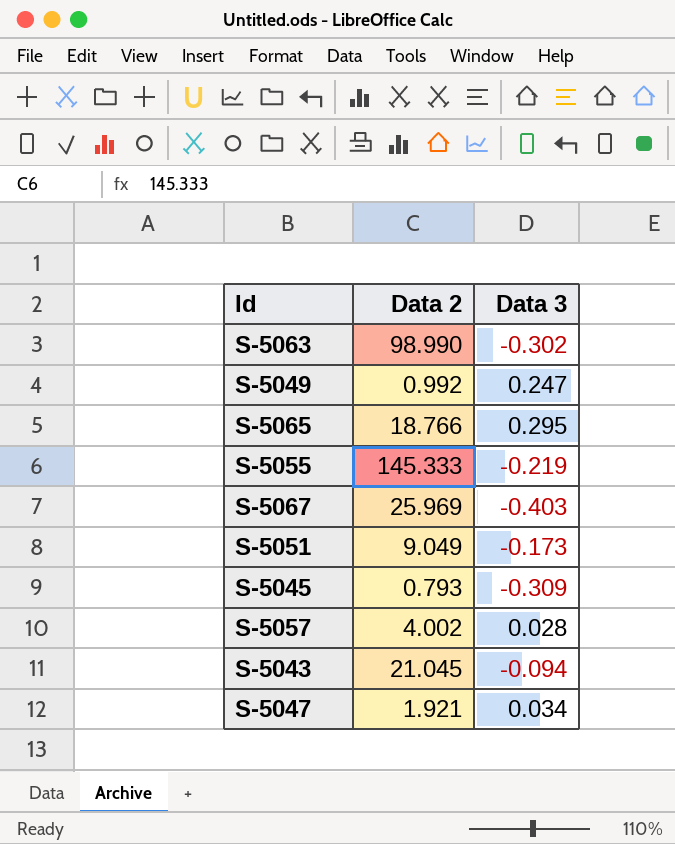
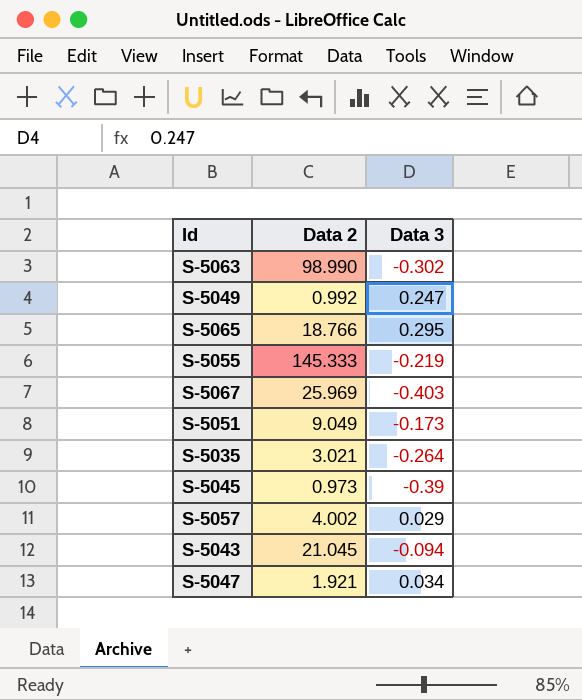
row S-5035: none -> 3.021 | -0.264
S-5045 | Data 2: 0.793 -> 0.973
S-5045 | Data 3: -0.309 -> -0.39
S-5057 | Data 3: 0.028 -> 0.029

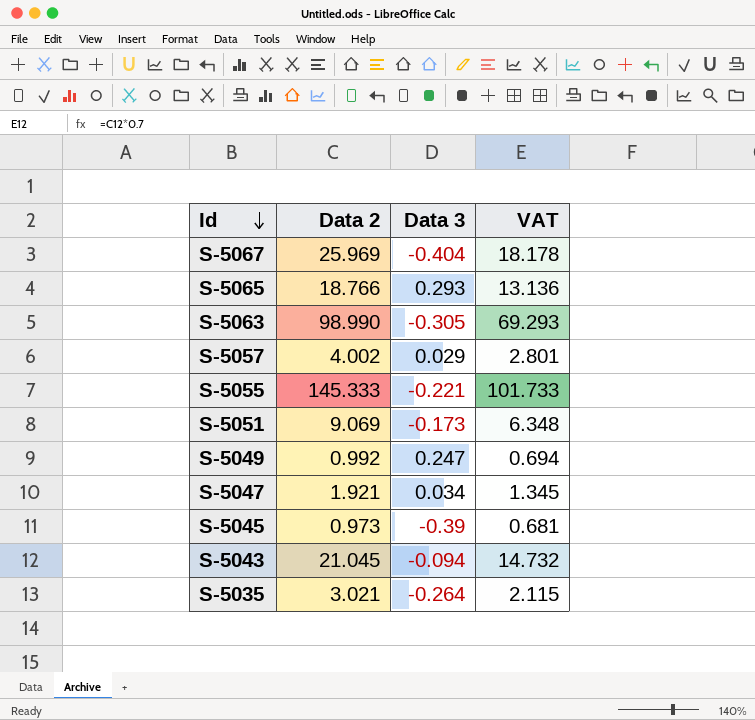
row order: none -> Id descending
column VAT | formula: none -> [Data 2] * 0.7
S-5067 | Data 3: -0.403 -> -0.404
S-5065 | Data 3: 0.295 -> 0.293
S-5063 | Data 3: -0.302 -> -0.305
S-5055 | Data 3: -0.219 -> -0.221
S-5051 | Data 2: 9.049 -> 9.069

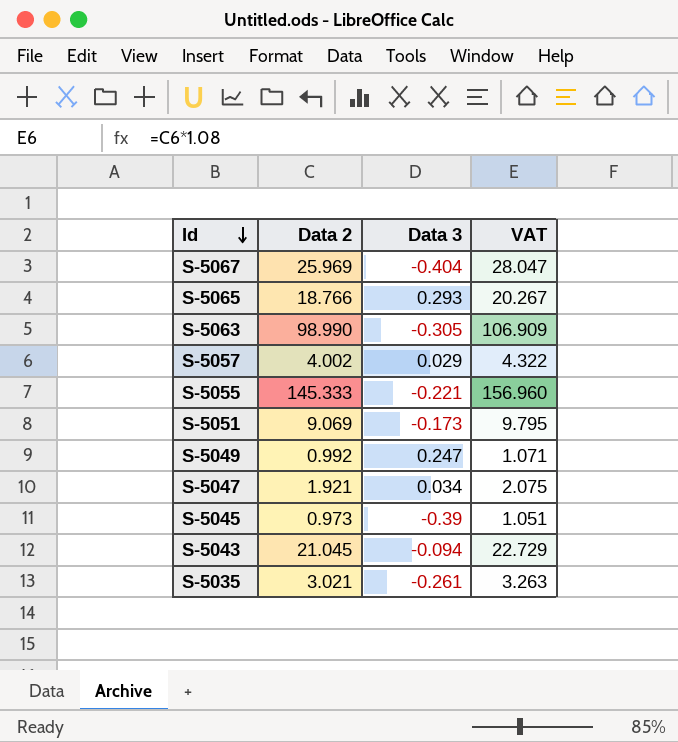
column VAT | formula: [Data 2] * 0.7 -> [Data 2] * 1.08
S-5035 | Data 3: -0.264 -> -0.261

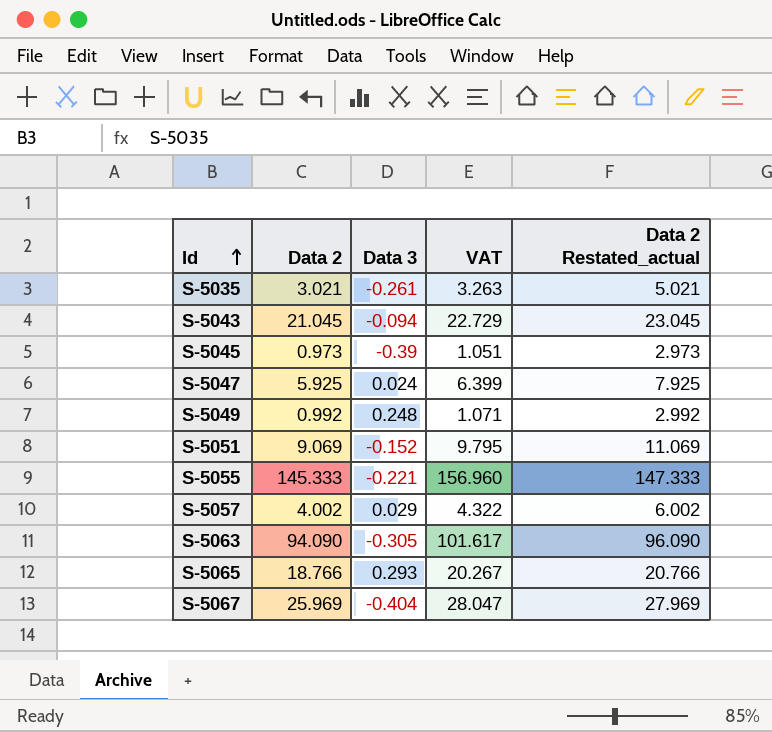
row order: Id descending -> Id ascending
column Data 2 Restated_actual | formula: none -> [Data 2] + 2
S-5047 | Data 2: 1.921 -> 5.925
S-5047 | Data 3: 0.034 -> 0.024
S-5047 | VAT: 2.075 -> 6.399
S-5049 | Data 3: 0.247 -> 0.248
S-5051 | Data 3: -0.173 -> -0.152
S-5063 | Data 2: 98.990 -> 94.090
S-5063 | VAT: 106.909 -> 101.617

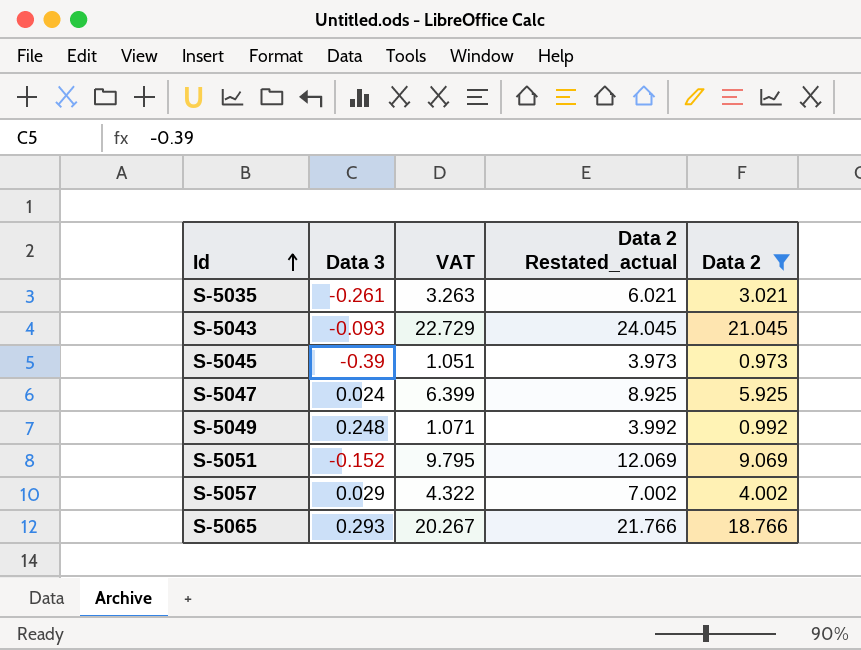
filter: none -> Data 2 <= 21.045
column Data 2 Restated_actual | formula: [Data 2] + 2 -> [Data 2] + 3
column Data 2 | position: 2 -> 5
S-5043 | Data 3: -0.094 -> -0.093

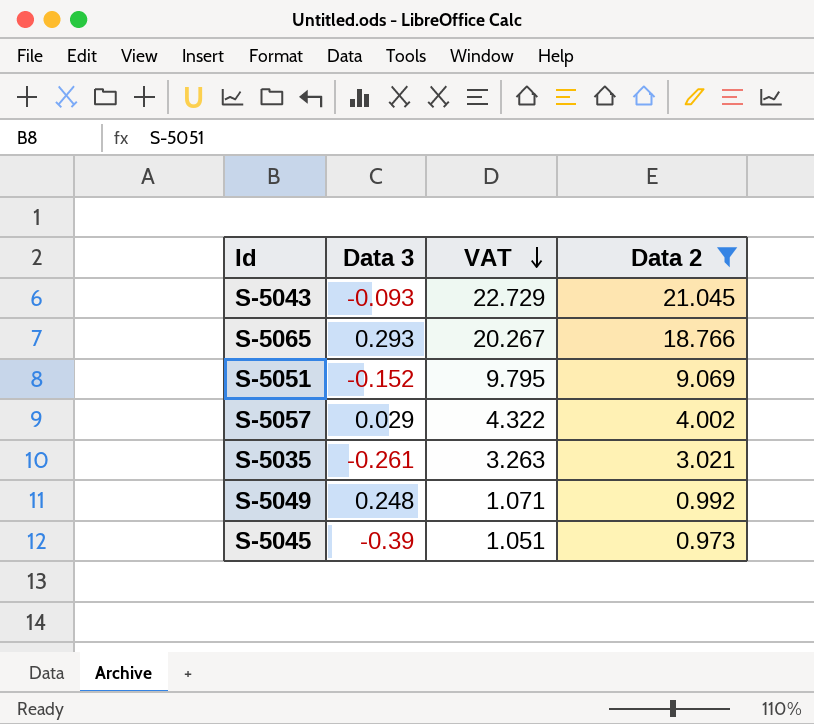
row order: Id ascending -> VAT descending
column Data 2 Restated_actual | formula: [Data 2] + 3 -> none
row S-5047: 0.024 | 6.399 | 8.925 | 5.925 -> none

